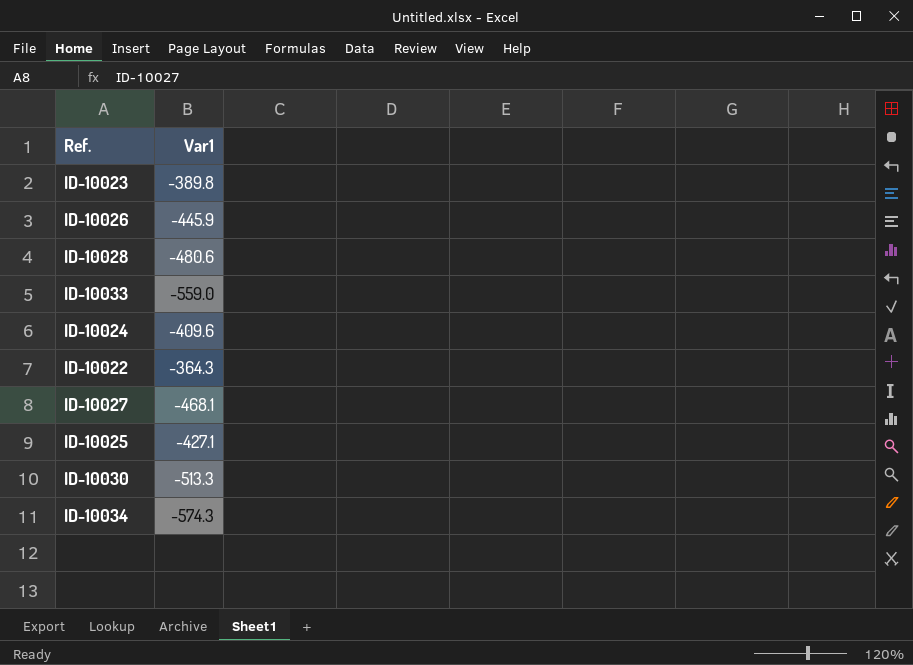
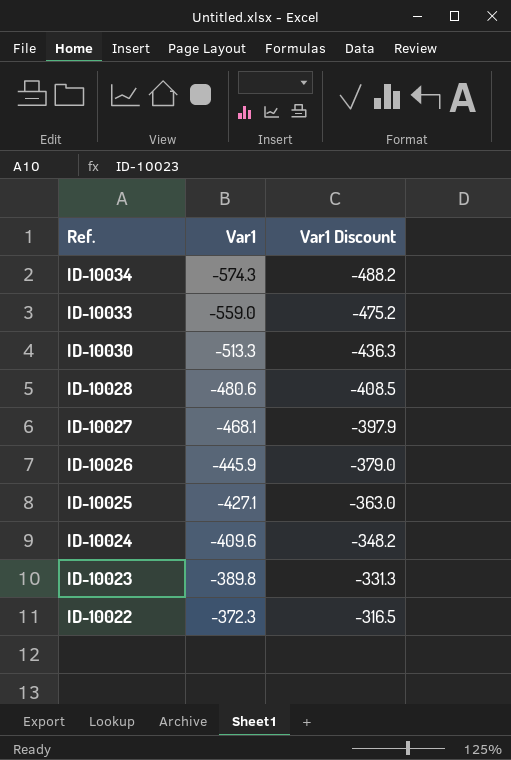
row order: none -> Ref. descending
column Var1 Discount | formula: none -> [Var1] * 0.85
ID-10022 | Var1: -364.3 -> -372.3

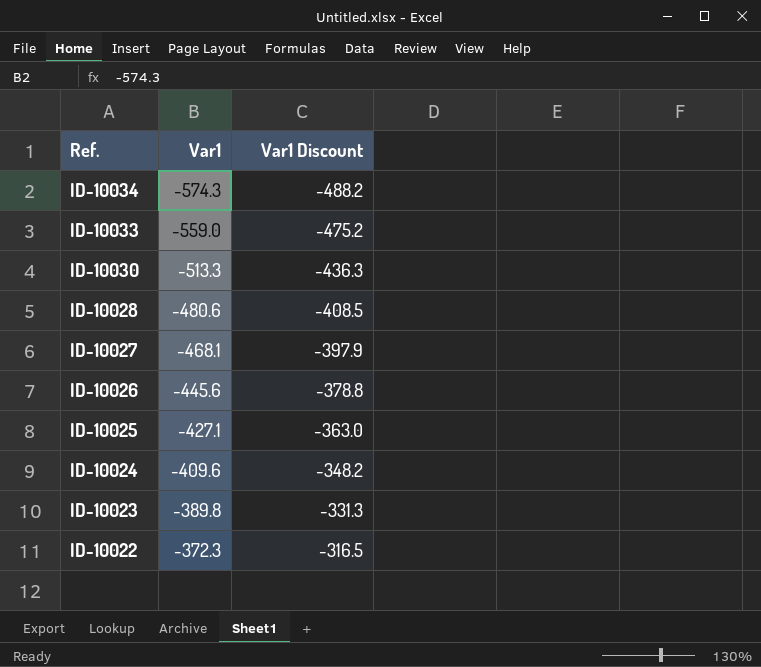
ID-10026 | Var1: -445.9 -> -445.6
ID-10026 | Var1 Discount: -379.0 -> -378.8

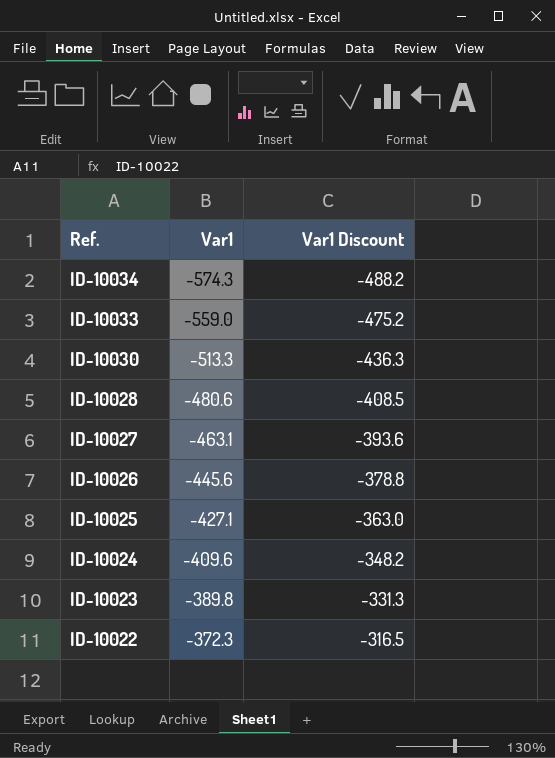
ID-10027 | Var1: -468.1 -> -463.1
ID-10027 | Var1 Discount: -397.9 -> -393.6

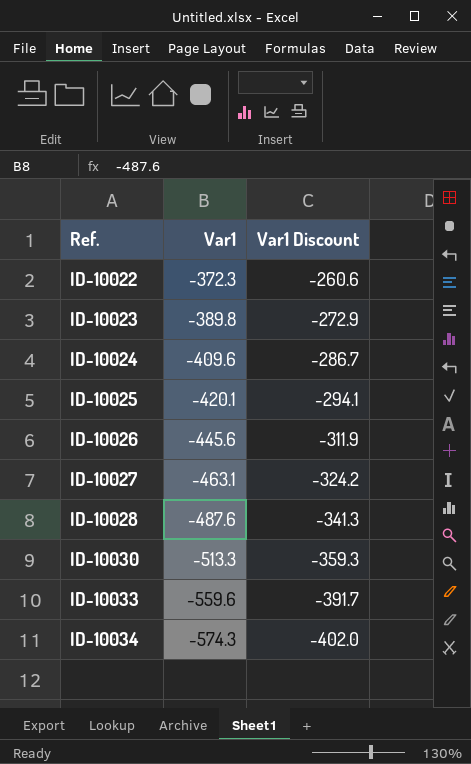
row order: Ref. descending -> Ref. ascending
column Var1 Discount | formula: [Var1] * 0.85 -> [Var1] * 0.7
ID-10025 | Var1: -427.1 -> -420.1
ID-10028 | Var1: -480.6 -> -487.6
ID-10033 | Var1: -559.0 -> -559.6

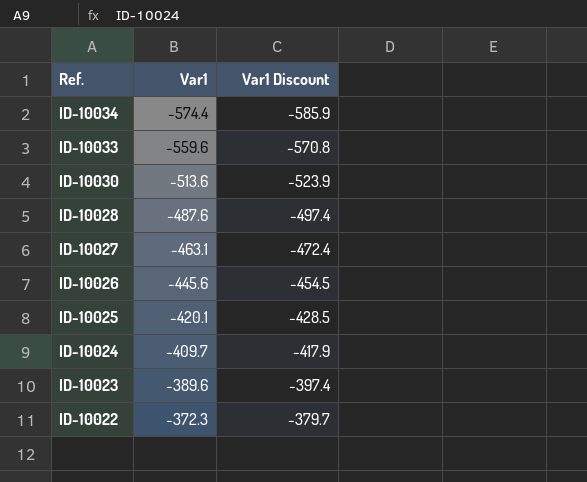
row order: Ref. ascending -> Ref. descending
column Var1 Discount | formula: [Var1] * 0.7 -> [Var1] * 1.02
ID-10034 | Var1: -574.3 -> -574.4
ID-10030 | Var1: -513.3 -> -513.6
ID-10024 | Var1: -409.6 -> -409.7
ID-10023 | Var1: -389.8 -> -389.6

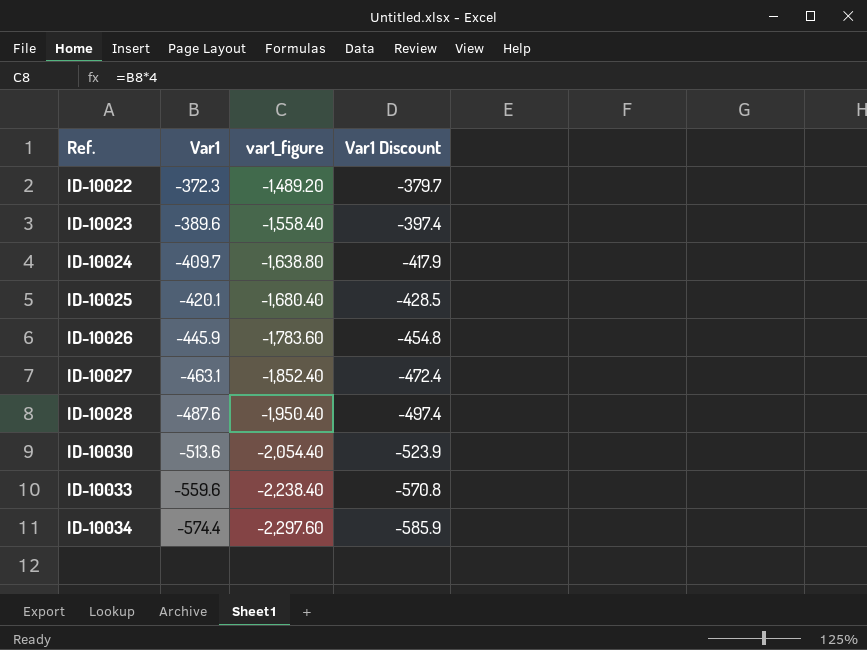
row order: Ref. descending -> Ref. ascending
column var1_figure | formula: none -> [Var1] * 4
ID-10026 | Var1: -445.6 -> -445.9
ID-10026 | Var1 Discount: -454.5 -> -454.8

